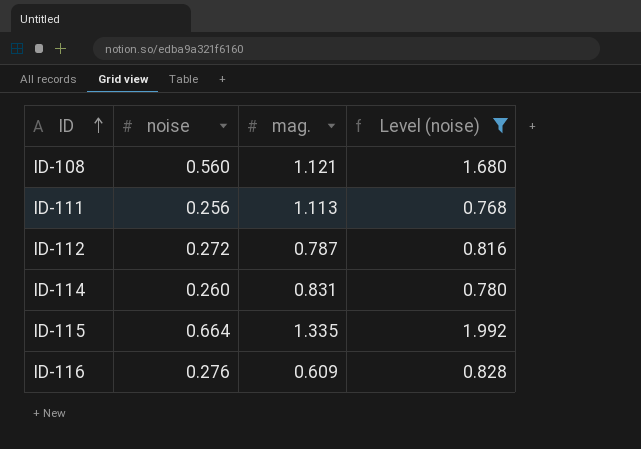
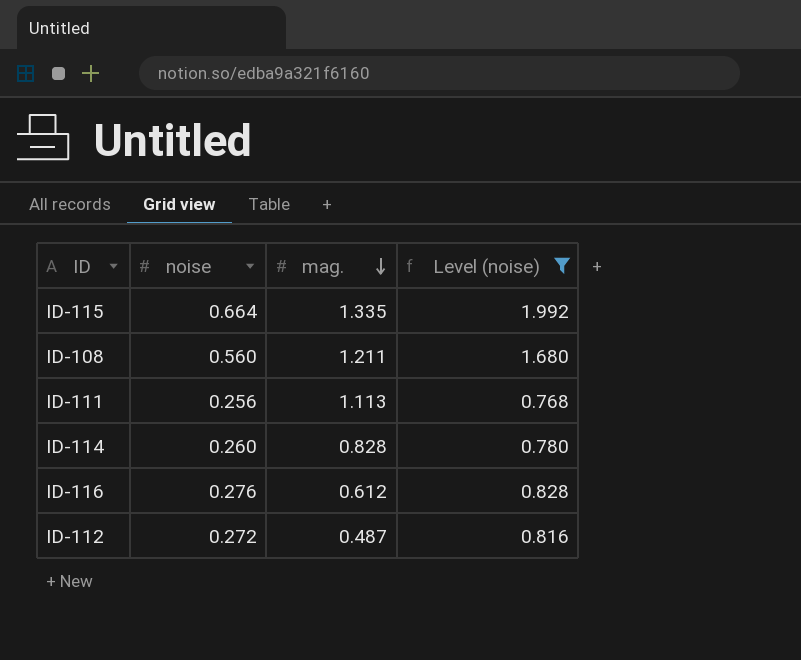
row order: ID ascending -> mag. descending
ID-108 | mag.: 1.121 -> 1.211
ID-114 | mag.: 0.831 -> 0.828
ID-116 | mag.: 0.609 -> 0.612
ID-112 | mag.: 0.787 -> 0.487

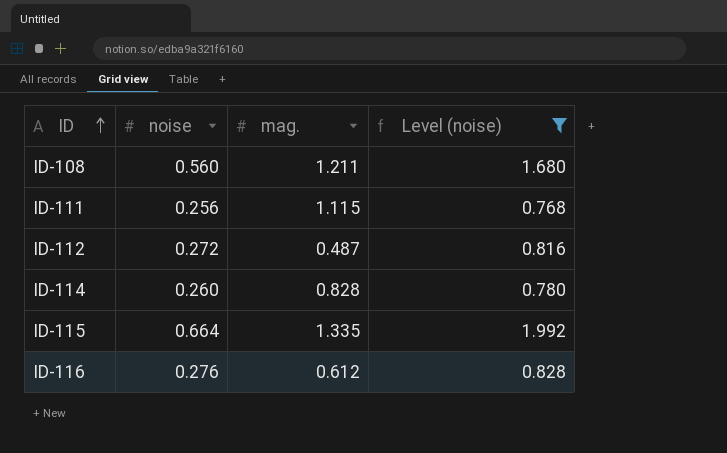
row order: mag. descending -> ID ascending
ID-111 | mag.: 1.113 -> 1.115

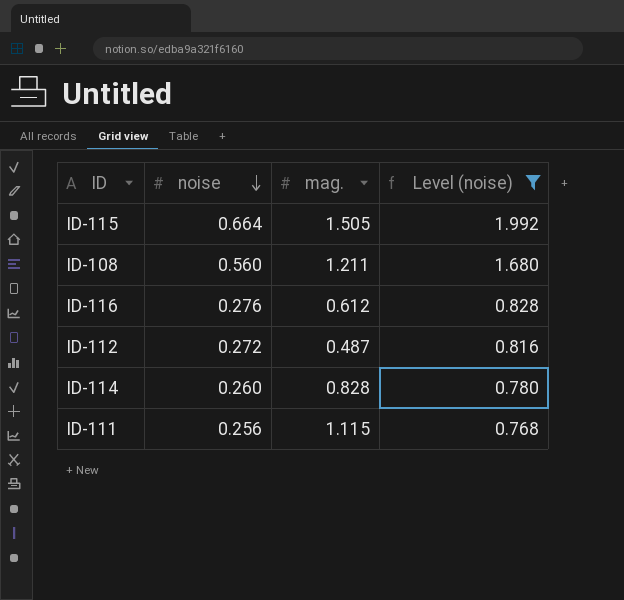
row order: ID ascending -> noise descending
ID-115 | mag.: 1.335 -> 1.505

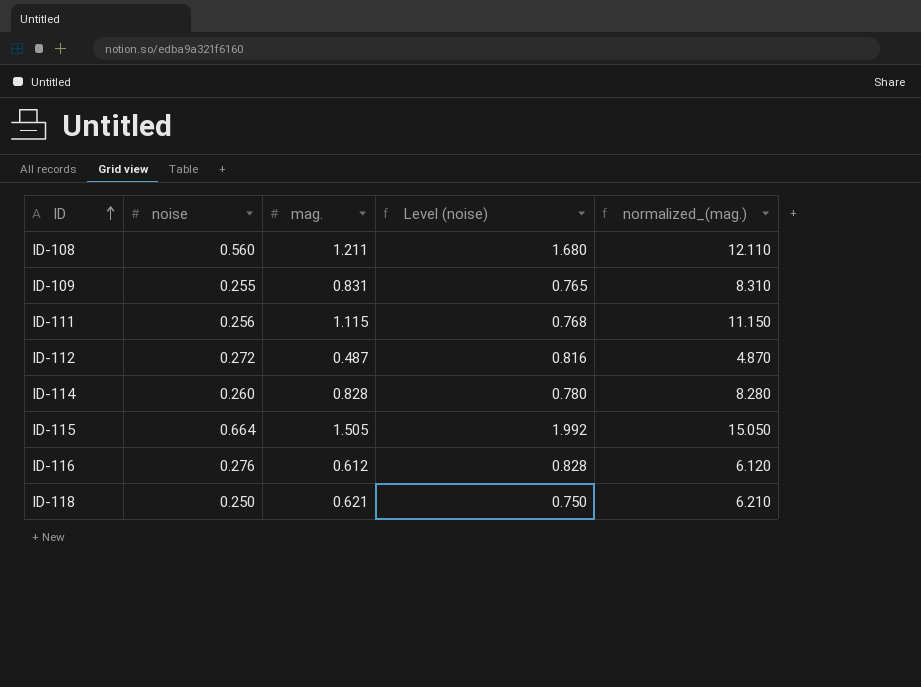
filter: Level (noise) >= 0.768 -> none
row order: noise descending -> ID ascending
column normalized_(mag.) | formula: none -> [mag.] * 10

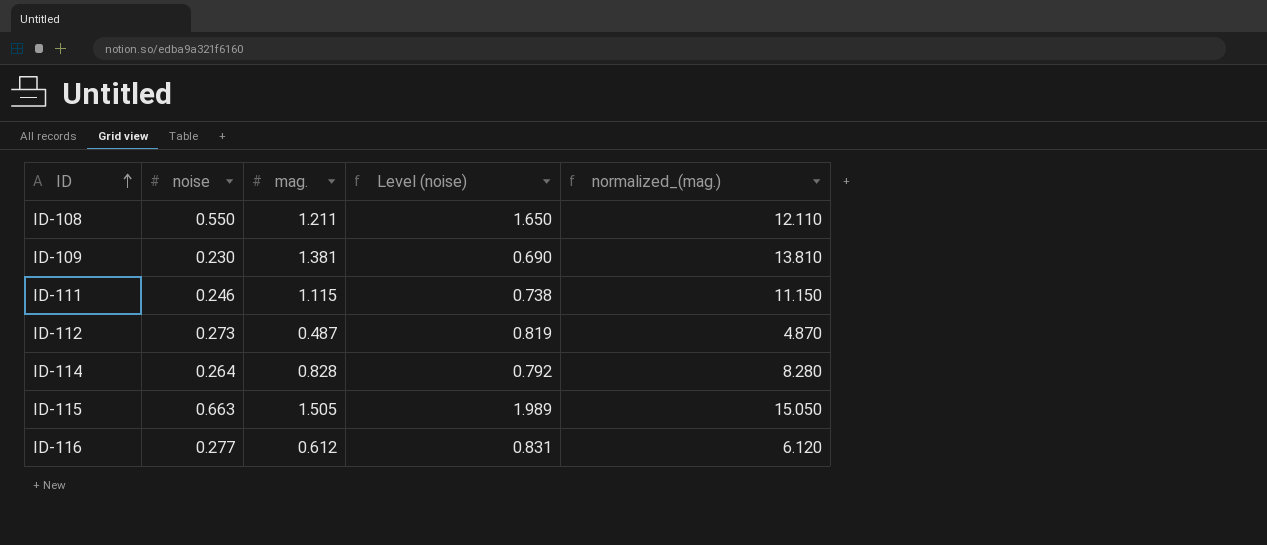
row ID-118: 0.250 | 0.621 | 0.750 | 6.210 -> none
ID-108 | noise: 0.560 -> 0.550
ID-108 | Level (noise): 1.680 -> 1.650
ID-109 | noise: 0.255 -> 0.230
ID-109 | mag.: 0.831 -> 1.381
ID-109 | Level (noise): 0.765 -> 0.690
ID-109 | normalized_(mag.): 8.310 -> 13.810
ID-111 | noise: 0.256 -> 0.246
ID-111 | Level (noise): 0.768 -> 0.738
ID-112 | noise: 0.272 -> 0.273
ID-112 | Level (noise): 0.816 -> 0.819
ID-114 | noise: 0.260 -> 0.264
ID-114 | Level (noise): 0.780 -> 0.792
ID-115 | noise: 0.664 -> 0.663
ID-115 | Level (noise): 1.992 -> 1.989
ID-116 | noise: 0.276 -> 0.277
ID-116 | Level (noise): 0.828 -> 0.831

